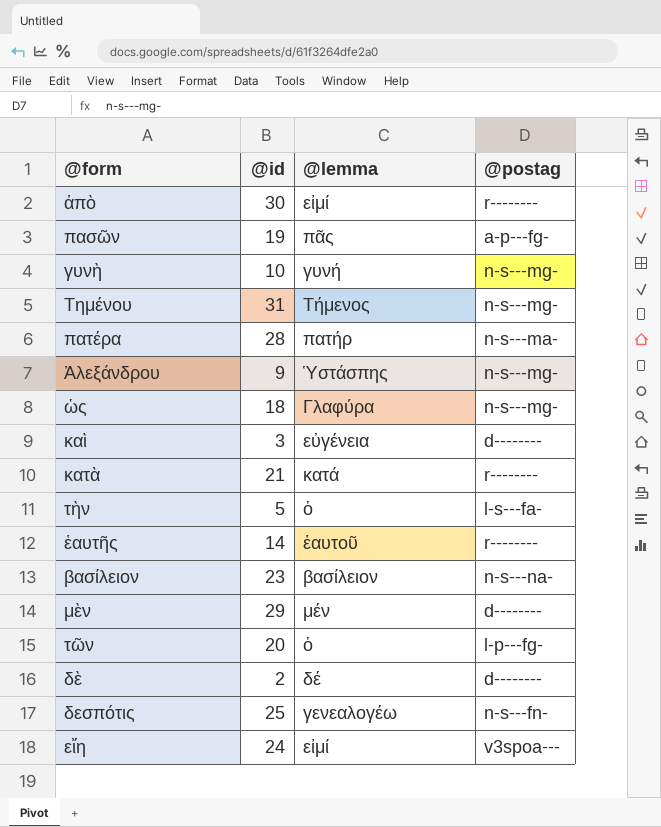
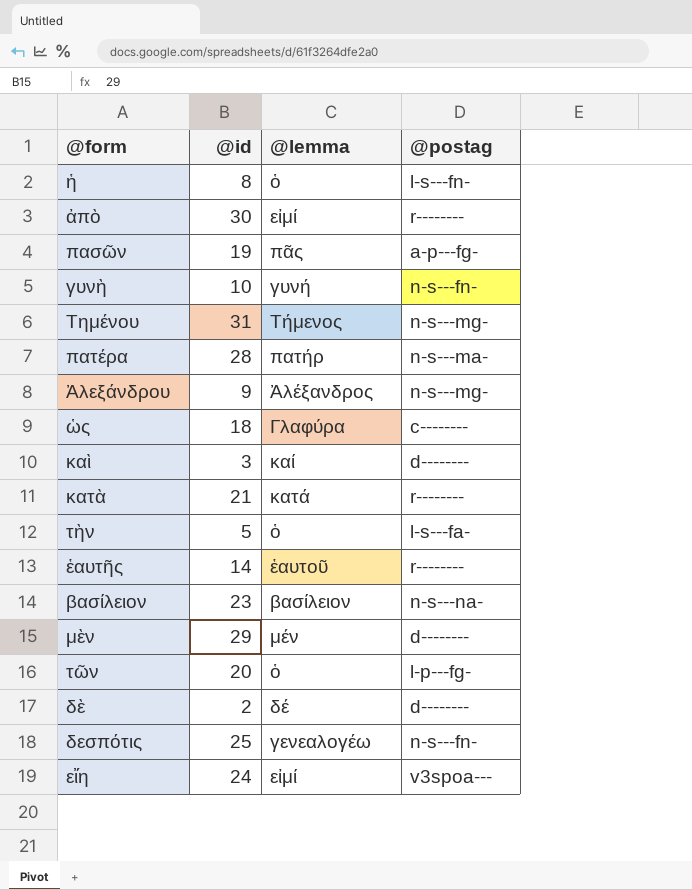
row ἡ: none -> 8 | ὁ | l-s---fn-
γυνὴ | @postag: n-s---mg- -> n-s---fn-
Ἀλεξάνδρου | @lemma: Ὑστάσπης -> Ἀλέξανδρος
ὡς | @postag: n-s---mg- -> c--------
καὶ | @lemma: εὐγένεια -> καί

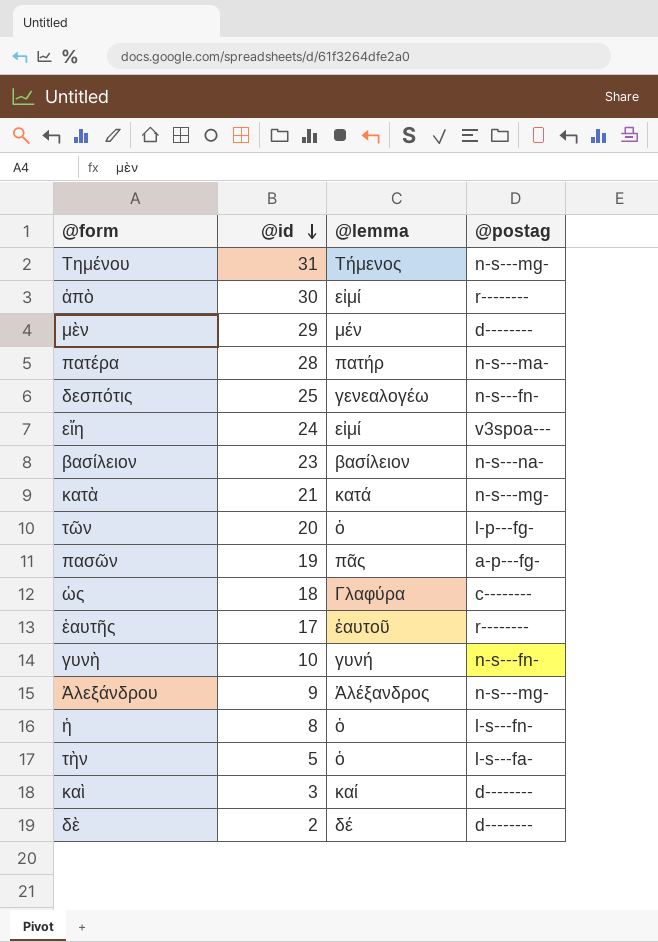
row order: none -> @id descending
κατὰ | @postag: r-------- -> n-s---mg-
ἑαυτῆς | @id: 14 -> 17

